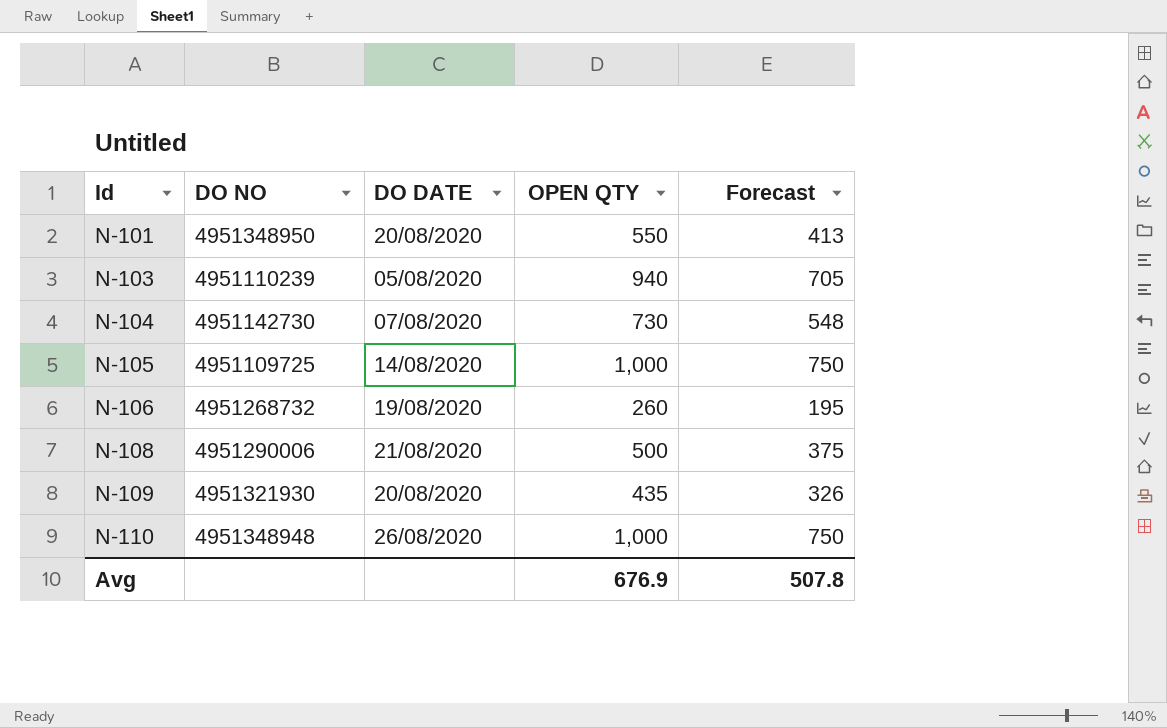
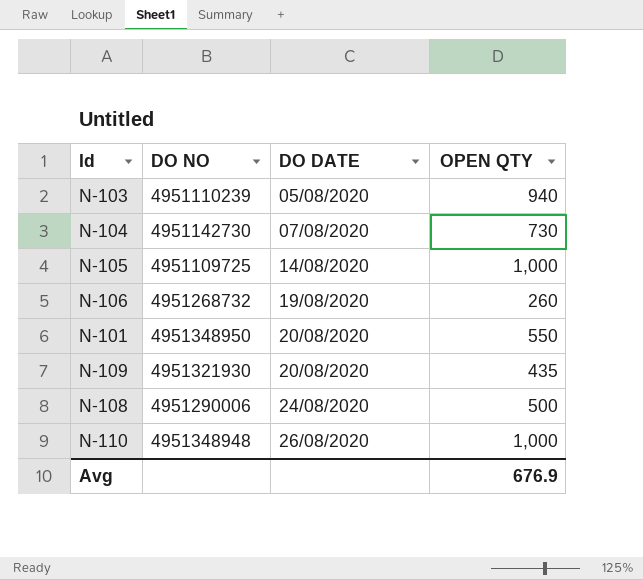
row order: Id ascending -> DO DATE ascending
column Forecast | formula: [OPEN QTY] * 0.75 -> none
N-108 | DO DATE: 21/08/2020 -> 24/08/2020

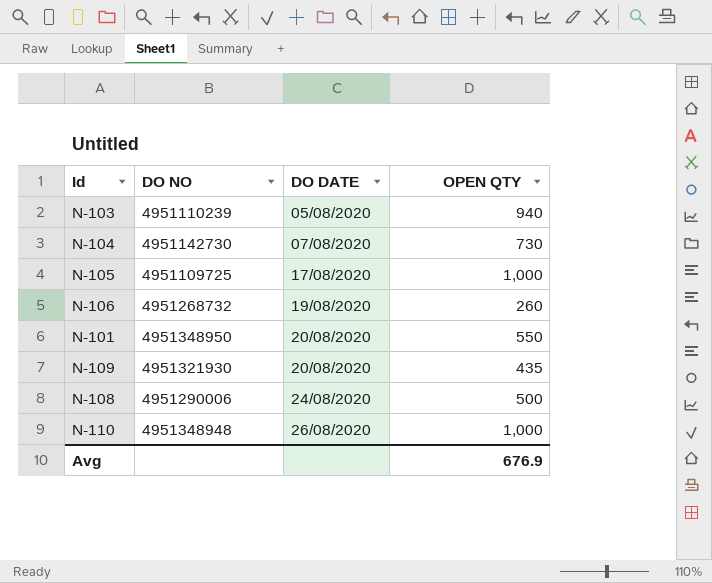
N-105 | DO DATE: 14/08/2020 -> 17/08/2020

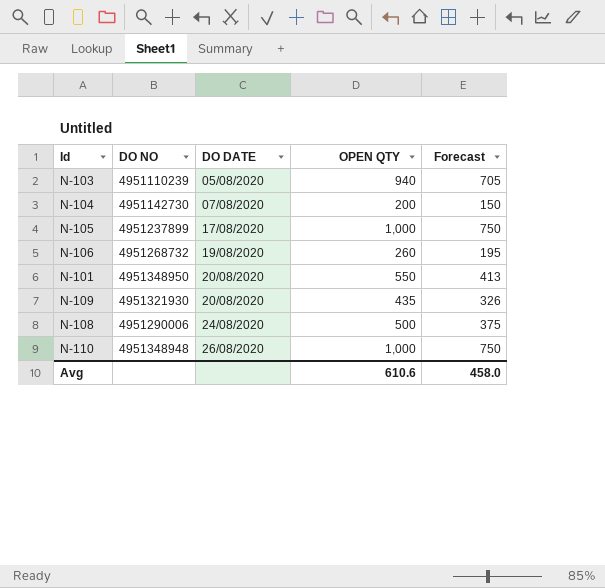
column Forecast | formula: none -> [OPEN QTY] * 0.75
N-104 | OPEN QTY: 730 -> 200
N-105 | DO NO: 4951109725 -> 4951237899
Avg | OPEN QTY: 676.9 -> 610.6

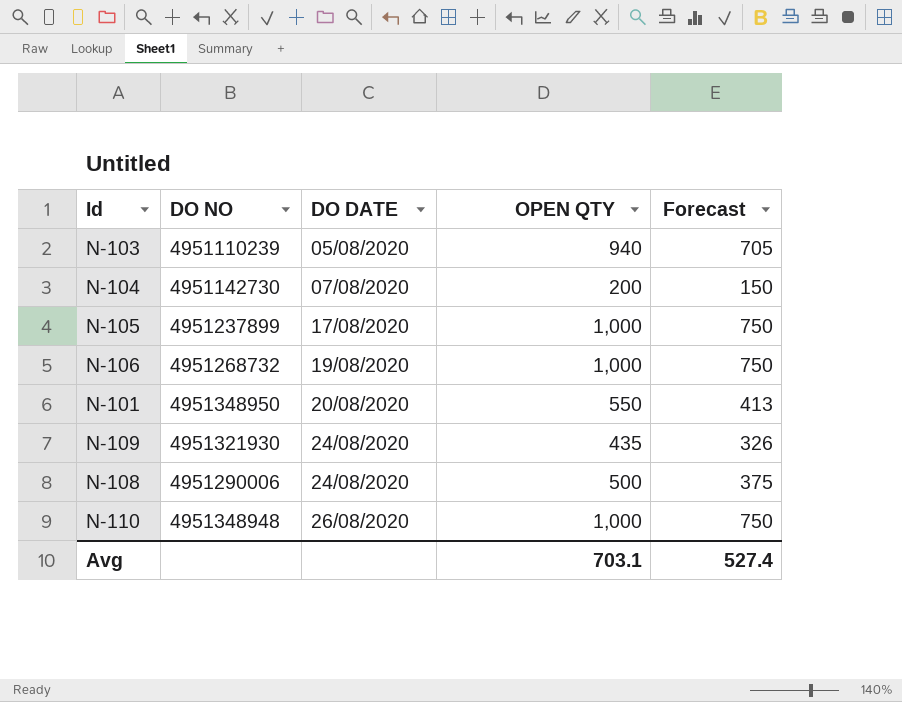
N-106 | OPEN QTY: 260 -> 1,000
N-106 | Forecast: 195 -> 750
N-109 | DO DATE: 20/08/2020 -> 24/08/2020
Avg | OPEN QTY: 610.6 -> 703.1
Avg | Forecast: 458.0 -> 527.4

